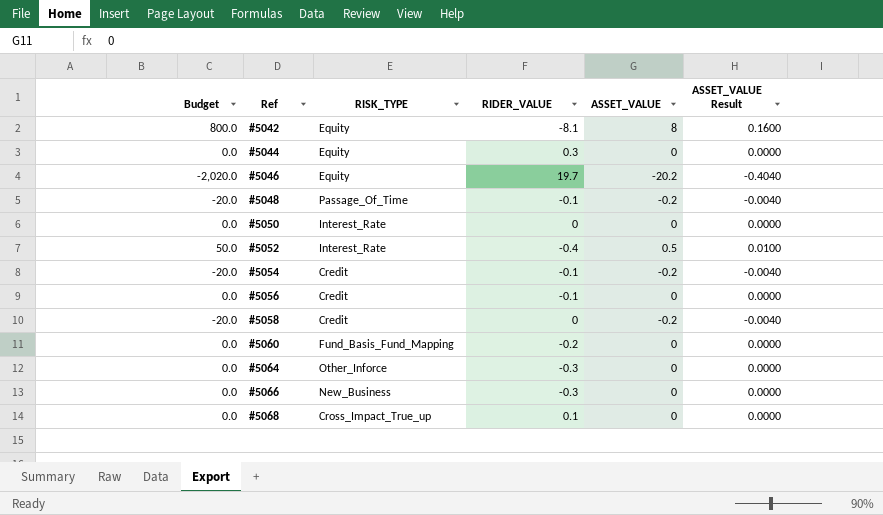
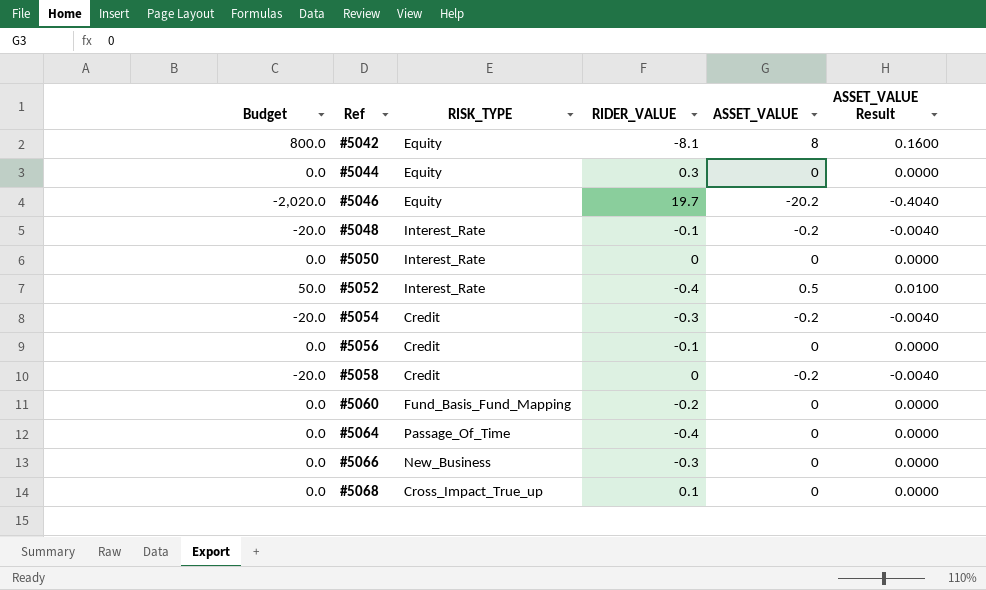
#5048 | RISK_TYPE: Passage_Of_Time -> Interest_Rate
#5054 | RIDER_VALUE: -0.1 -> -0.3
#5064 | RISK_TYPE: Other_Inforce -> Passage_Of_Time
#5064 | RIDER_VALUE: -0.3 -> -0.4

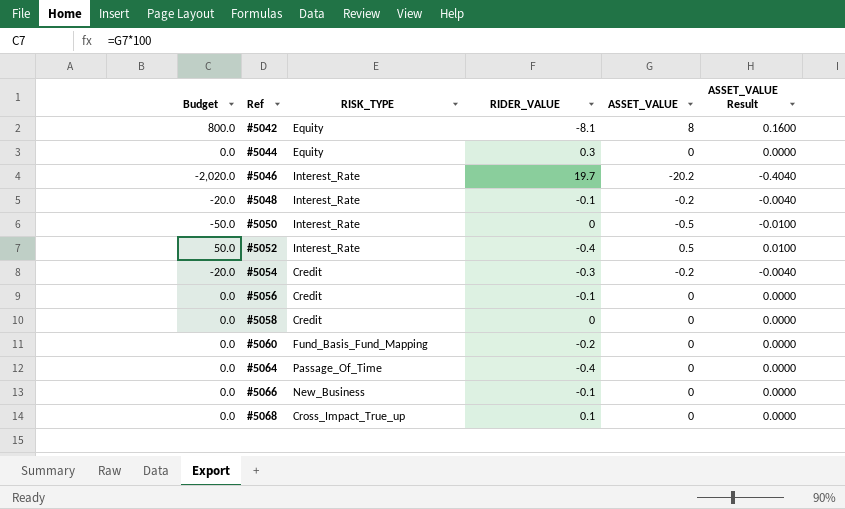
#5046 | RISK_TYPE: Equity -> Interest_Rate
#5050 | Budget: 0.0 -> -50.0
#5050 | ASSET_VALUE: 0 -> -0.5
#5050 | ASSET_VALUE Result: 0.0000 -> -0.0100
#5058 | Budget: -20.0 -> 0.0
#5058 | ASSET_VALUE: -0.2 -> 0
#5058 | ASSET_VALUE Result: -0.0040 -> 0.0000
#5066 | RIDER_VALUE: -0.3 -> -0.1

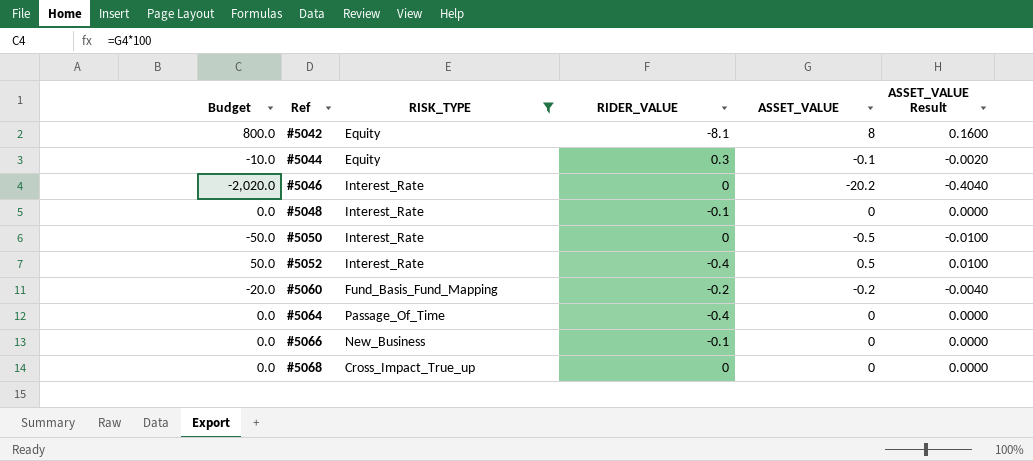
filter: none -> RISK_TYPE != Credit
#5044 | Budget: 0.0 -> -10.0
#5044 | ASSET_VALUE: 0 -> -0.1
#5044 | ASSET_VALUE Result: 0.0000 -> -0.0020
#5046 | RIDER_VALUE: 19.7 -> 0
#5048 | Budget: -20.0 -> 0.0
#5048 | ASSET_VALUE: -0.2 -> 0
#5048 | ASSET_VALUE Result: -0.0040 -> 0.0000
#5060 | Budget: 0.0 -> -20.0
#5060 | ASSET_VALUE: 0 -> -0.2
#5060 | ASSET_VALUE Result: 0.0000 -> -0.0040
#5068 | RIDER_VALUE: 0.1 -> 0

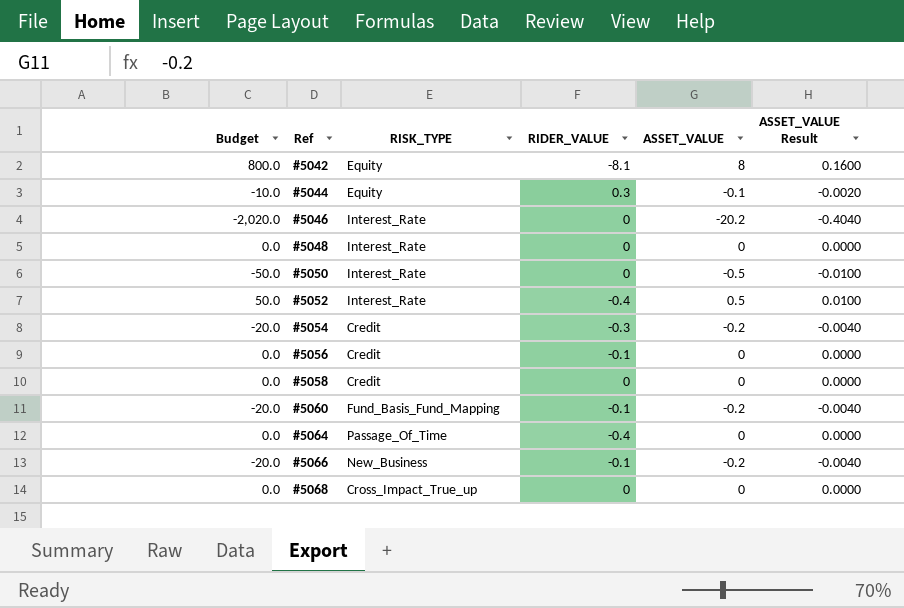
filter: RISK_TYPE != Credit -> none
#5048 | RIDER_VALUE: -0.1 -> 0
#5060 | RIDER_VALUE: -0.2 -> -0.1
#5066 | Budget: 0.0 -> -20.0
#5066 | ASSET_VALUE: 0 -> -0.2
#5066 | ASSET_VALUE Result: 0.0000 -> -0.0040

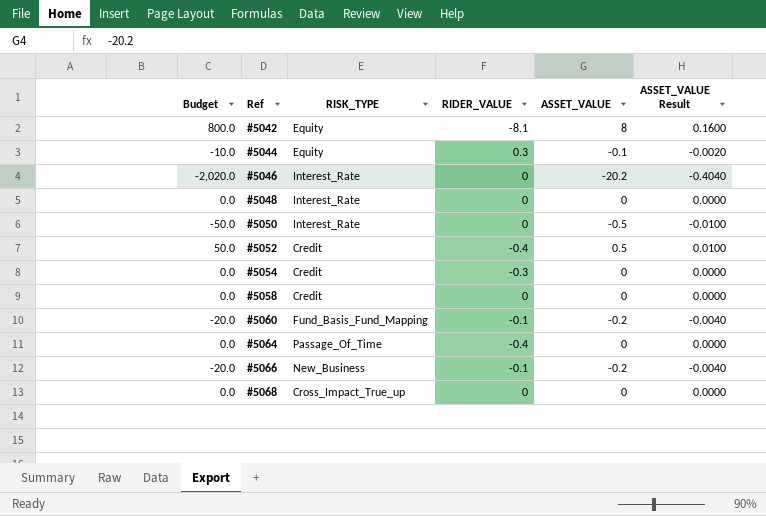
row #5056: 0.0 | Credit | -0.1 | 0 | 0.0000 -> none
#5052 | RISK_TYPE: Interest_Rate -> Credit
#5054 | Budget: -20.0 -> 0.0
#5054 | ASSET_VALUE: -0.2 -> 0
#5054 | ASSET_VALUE Result: -0.0040 -> 0.0000

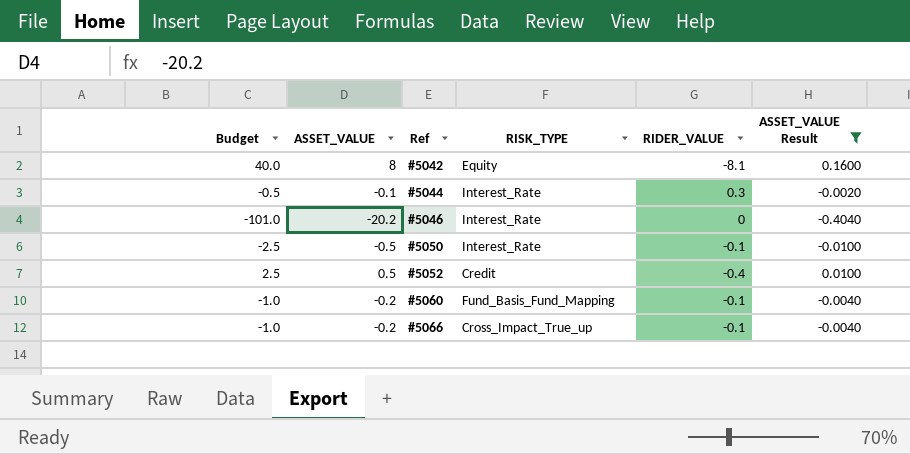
filter: none -> ASSET_VALUE Result != 0.0000
column Budget | formula: [ASSET_VALUE] * 100 -> [ASSET_VALUE] * 5
column ASSET_VALUE | position: 5 -> 2
#5044 | RISK_TYPE: Equity -> Interest_Rate
#5050 | RIDER_VALUE: 0 -> -0.1
#5066 | RISK_TYPE: New_Business -> Cross_Impact_True_up

